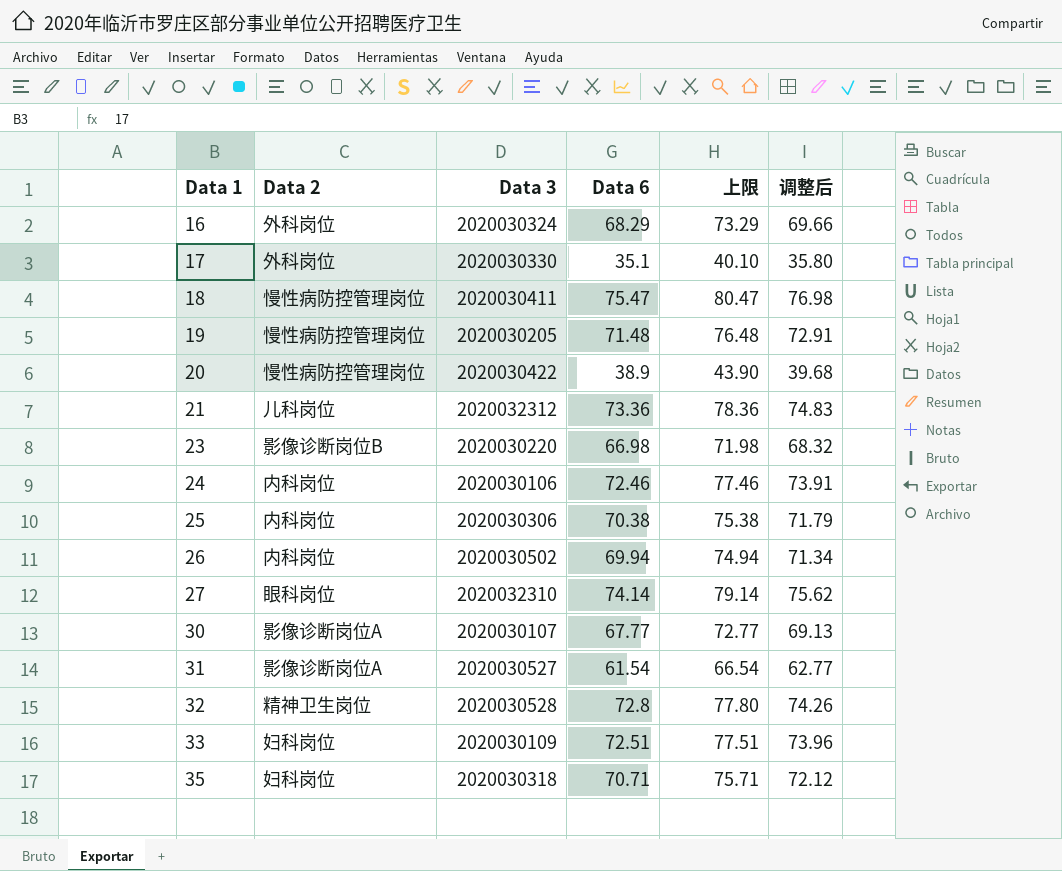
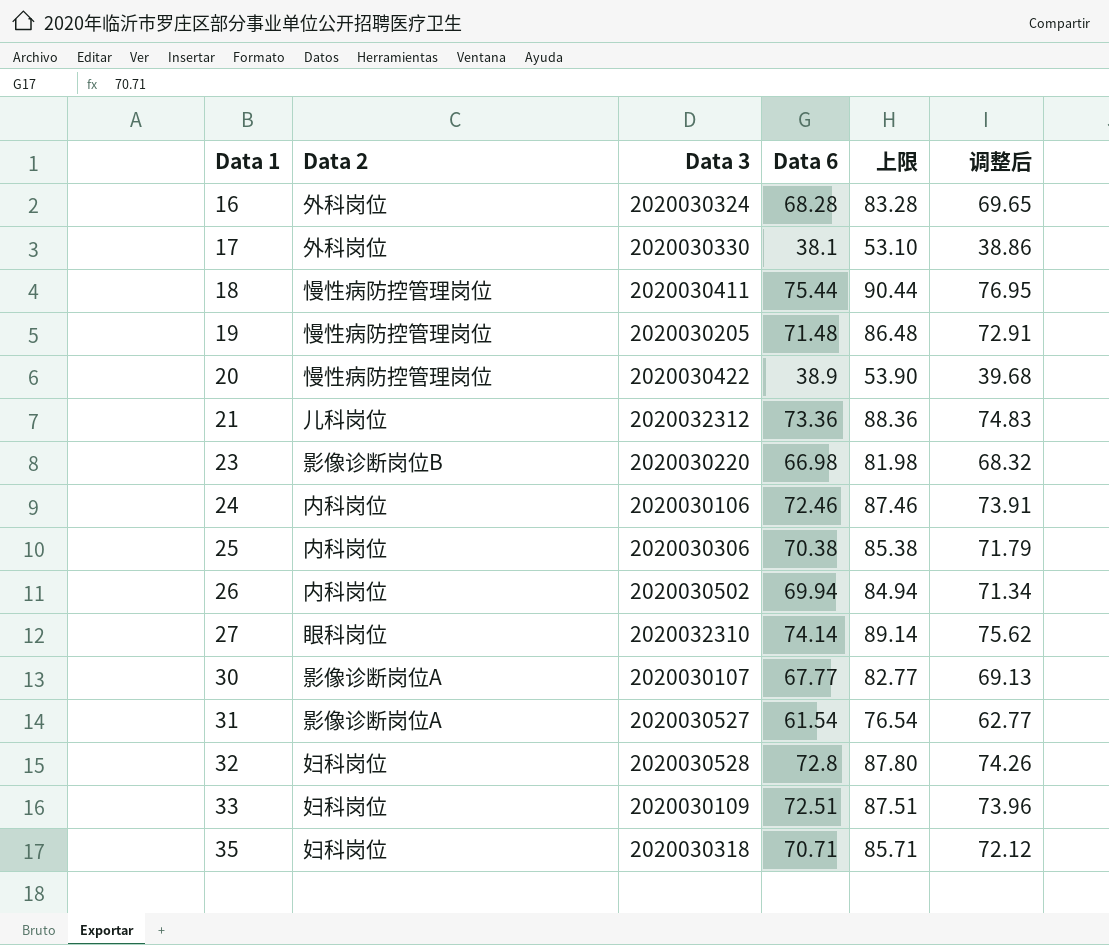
column 上限 | formula: [Data 6] + 5 -> [Data 6] + 15
16 | Data 6: 68.29 -> 68.28
16 | 调整后: 69.66 -> 69.65
17 | Data 6: 35.1 -> 38.1
17 | 调整后: 35.80 -> 38.86
18 | Data 6: 75.47 -> 75.44
18 | 调整后: 76.98 -> 76.95
32 | Data 2: 精神卫生岗位 -> 妇科岗位

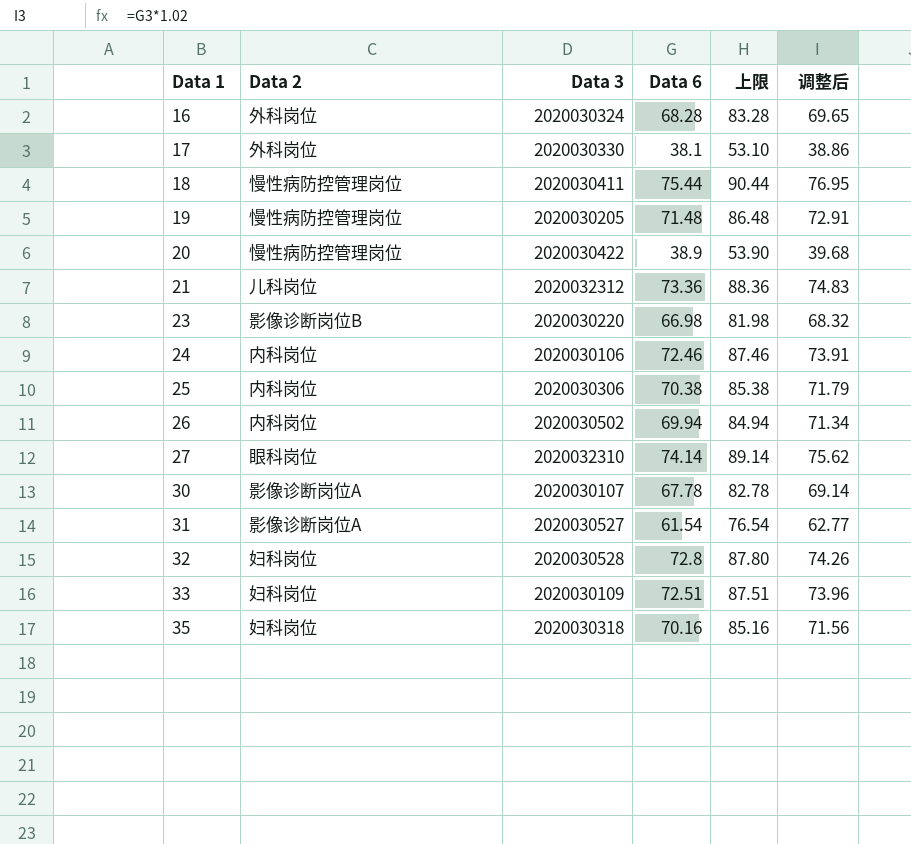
30 | Data 6: 67.77 -> 67.78
30 | 上限: 82.77 -> 82.78
30 | 调整后: 69.13 -> 69.14
35 | Data 6: 70.71 -> 70.16
35 | 上限: 85.71 -> 85.16
35 | 调整后: 72.12 -> 71.56

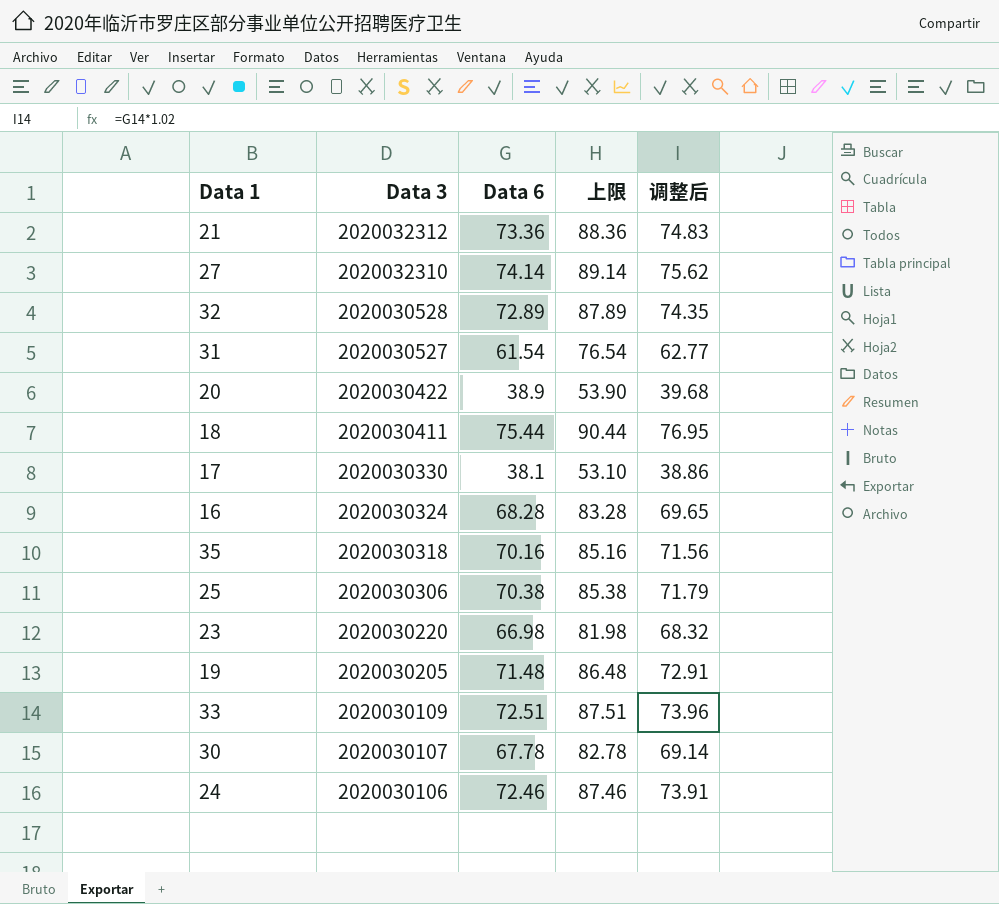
row order: Data 1 ascending -> Data 3 descending
column Data 2 | position: 2 -> none
row 26: 内科岗位 | 2020030502 | 69.94 | 84.94 | 71.34 -> none
32 | Data 6: 72.8 -> 72.89
32 | 上限: 87.80 -> 87.89
32 | 调整后: 74.26 -> 74.35

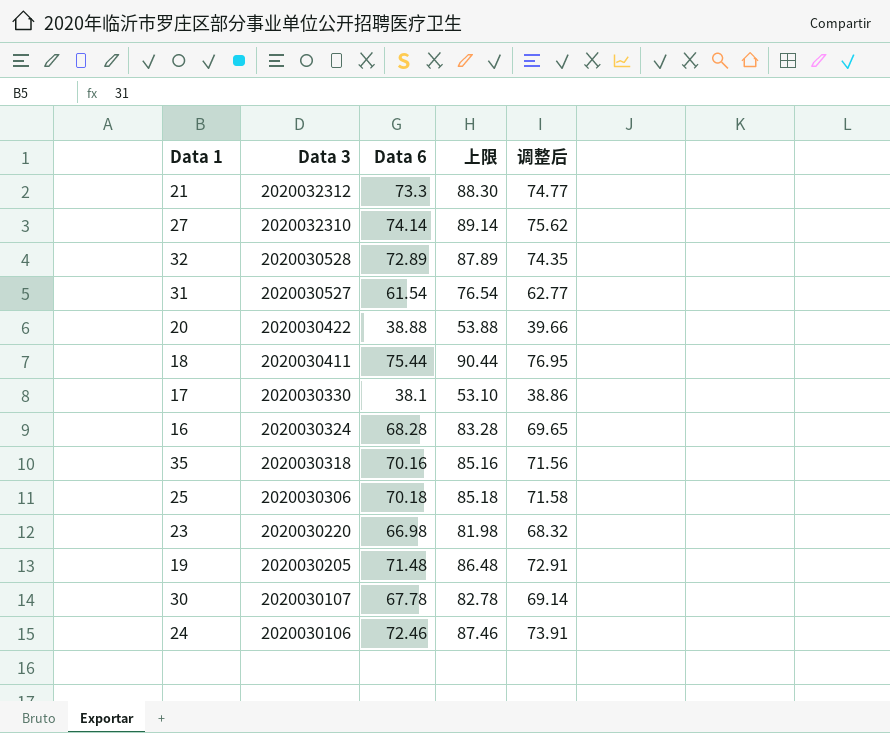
row 33: 2020030109 | 72.51 | 87.51 | 73.96 -> none
21 | Data 6: 73.36 -> 73.3
21 | 上限: 88.36 -> 88.30
21 | 调整后: 74.83 -> 74.77
20 | Data 6: 38.9 -> 38.88
20 | 上限: 53.90 -> 53.88
20 | 调整后: 39.68 -> 39.66
25 | Data 6: 70.38 -> 70.18
25 | 上限: 85.38 -> 85.18
25 | 调整后: 71.79 -> 71.58

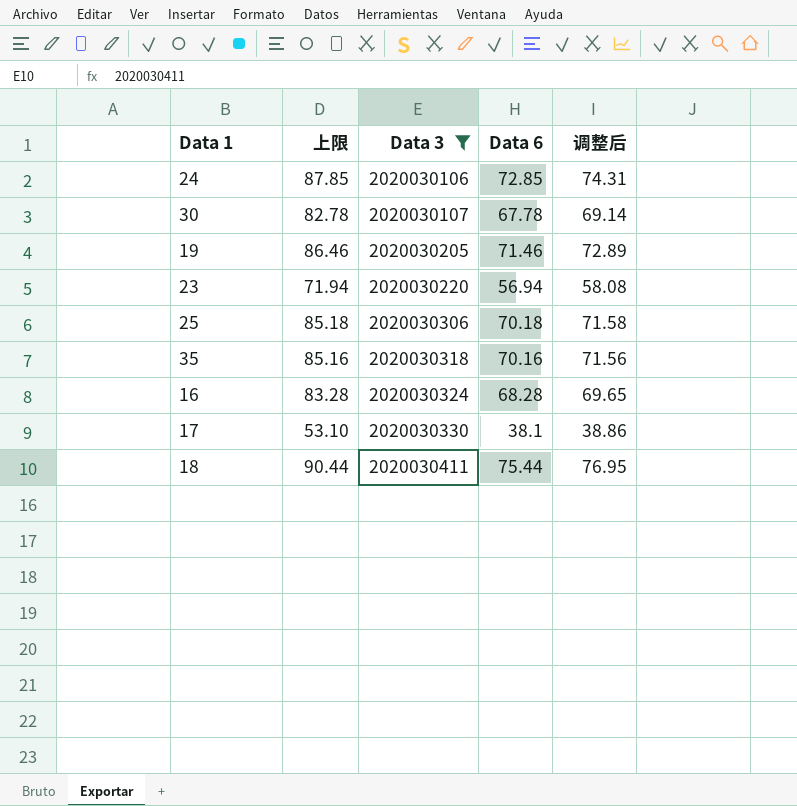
filter: none -> Data 3 <= 2020030411
row order: Data 3 descending -> Data 3 ascending
column 上限 | position: 4 -> 2
24 | 上限: 87.46 -> 87.85
24 | Data 6: 72.46 -> 72.85
24 | 调整后: 73.91 -> 74.31
19 | 上限: 86.48 -> 86.46
19 | Data 6: 71.48 -> 71.46
19 | 调整后: 72.91 -> 72.89
23 | 上限: 81.98 -> 71.94
23 | Data 6: 66.98 -> 56.94
23 | 调整后: 68.32 -> 58.08

